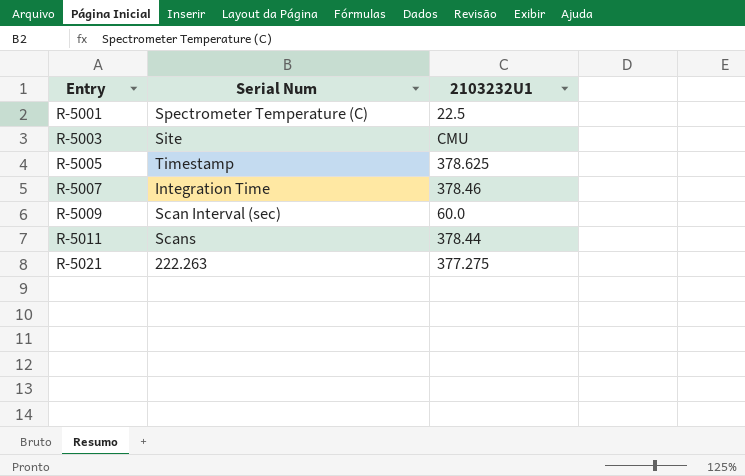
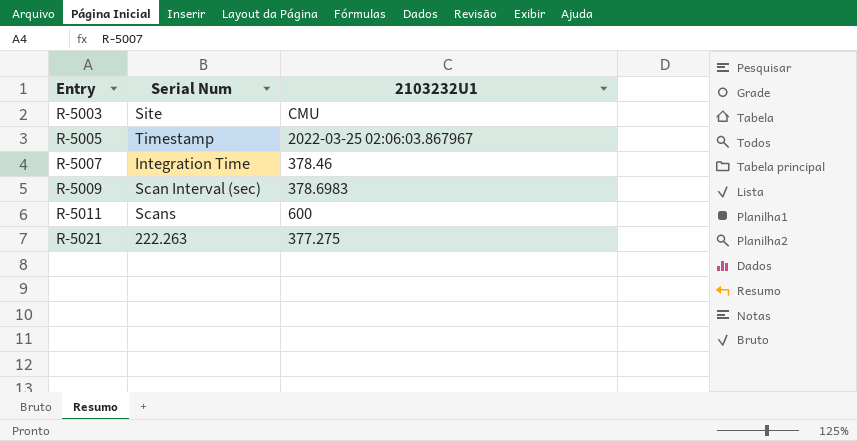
row R-5001: Spectrometer Temperature (C) | 22.5 -> none
R-5005 | 2103232U1: 378.625 -> 2022-03-25 02:06:03.867967
R-5009 | 2103232U1: 60.0 -> 378.6983
R-5011 | 2103232U1: 378.44 -> 600

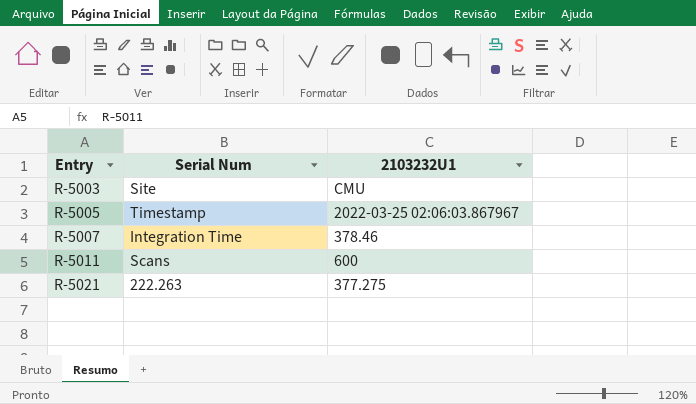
row R-5009: Scan Interval (sec) | 378.6983 -> none

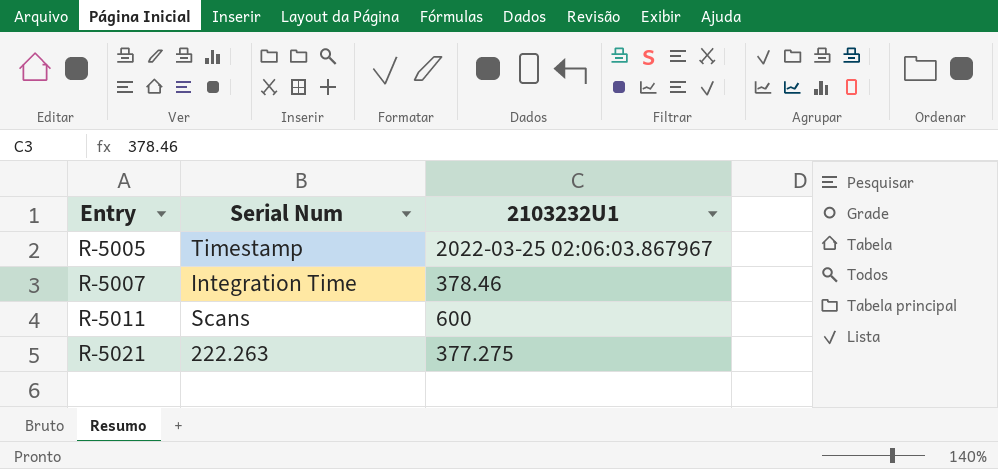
row R-5003: Site | CMU -> none

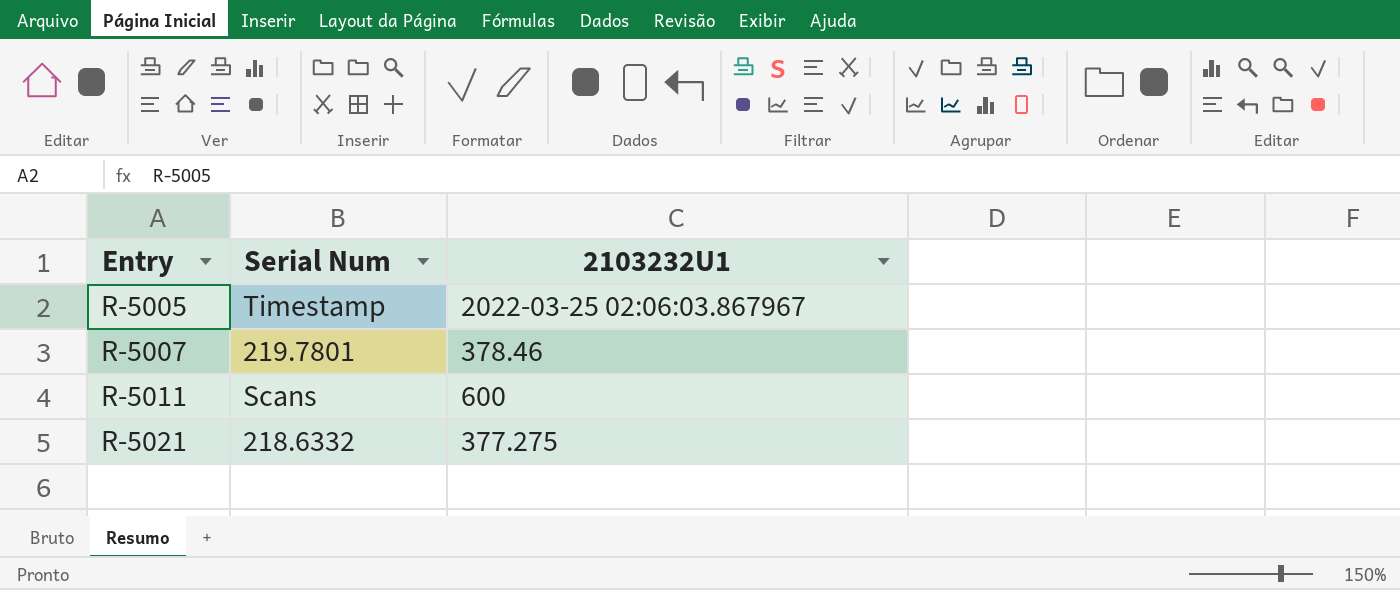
R-5007 | Serial Num: Integration Time -> 219.7801
R-5021 | Serial Num: 222.263 -> 218.6332

